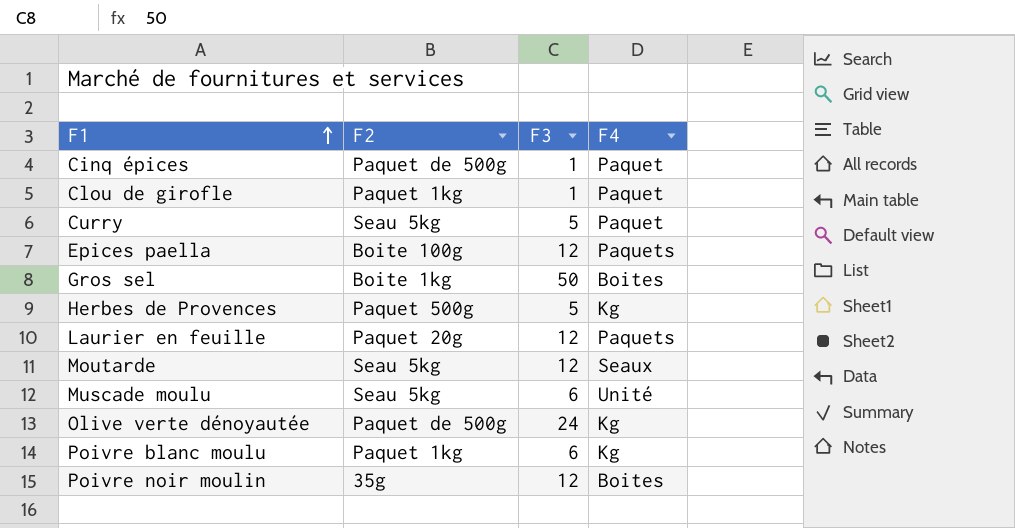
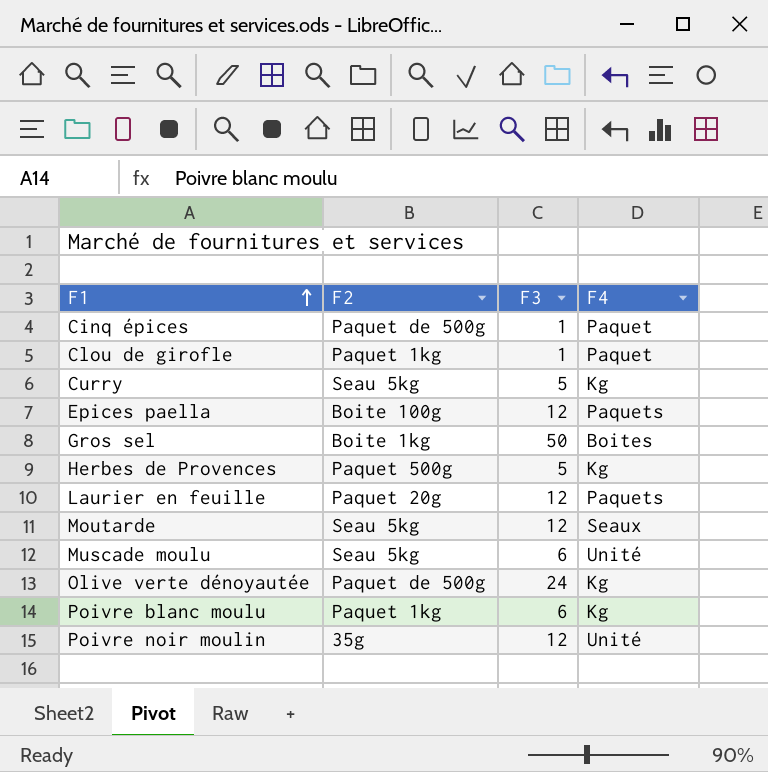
Curry | F4: Paquet -> Kg
Poivre noir moulin | F4: Boites -> Unité

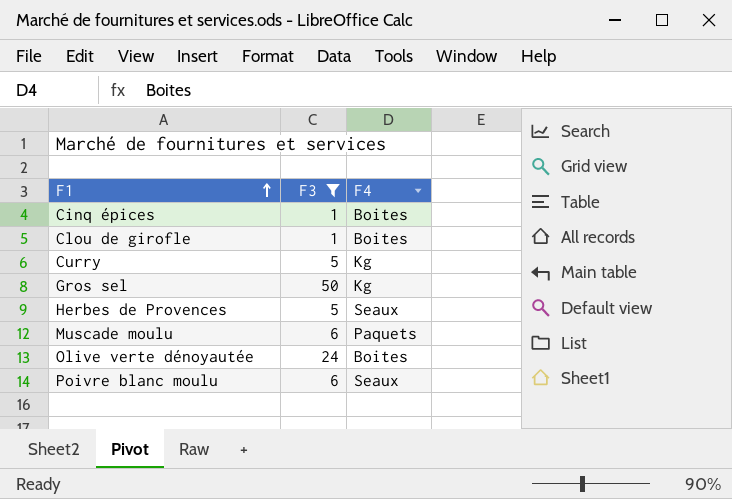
filter: none -> F3 != 12
column F2 | position: 2 -> none
Cinq épices | F4: Paquet -> Boites
Clou de girofle | F4: Paquet -> Boites
Gros sel | F4: Boites -> Kg
Herbes de Provences | F4: Kg -> Seaux
Muscade moulu | F4: Unité -> Paquets
Olive verte dénoyautée | F4: Kg -> Boites
Poivre blanc moulu | F4: Kg -> Seaux

